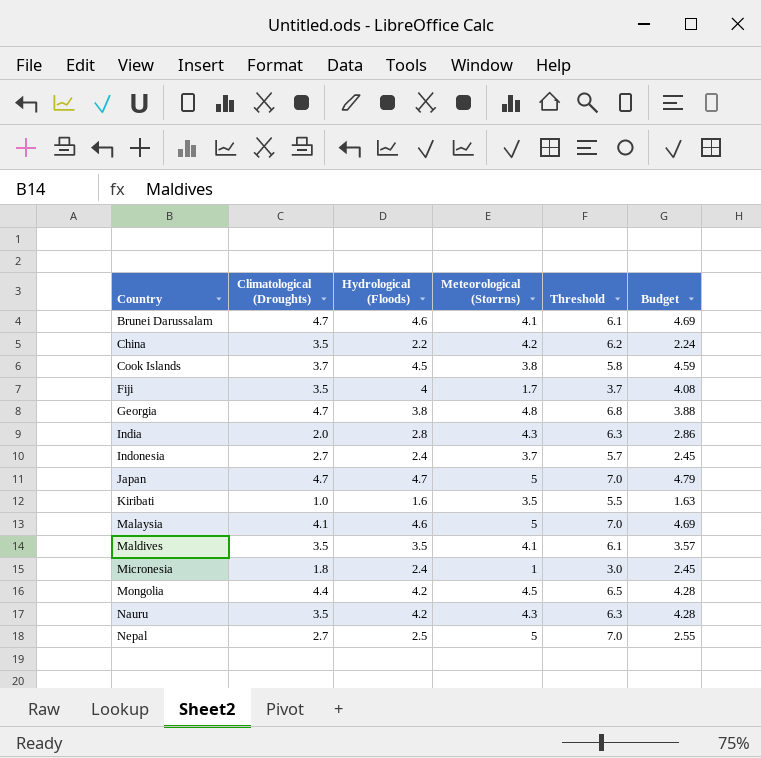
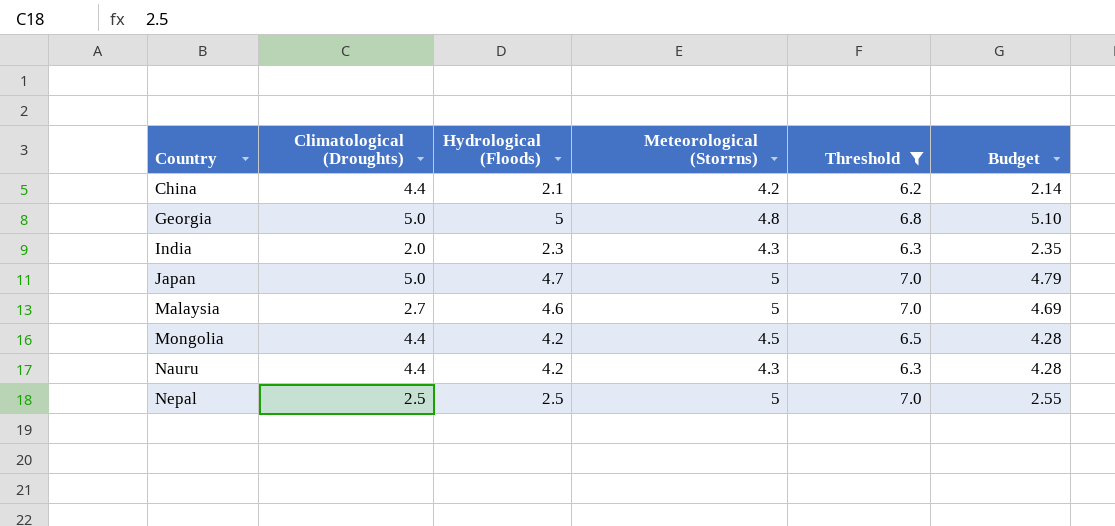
filter: none -> Threshold >= 6.2
China | Climatological (Droughts): 3.5 -> 4.4
China | Hydrological (Floods): 2.2 -> 2.1
China | Budget: 2.24 -> 2.14
Georgia | Climatological (Droughts): 4.7 -> 5.0
Georgia | Hydrological (Floods): 3.8 -> 5
Georgia | Budget: 3.88 -> 5.10
India | Hydrological (Floods): 2.8 -> 2.3
India | Budget: 2.86 -> 2.35
Japan | Climatological (Droughts): 4.7 -> 5.0
Malaysia | Climatological (Droughts): 4.1 -> 2.7
Nauru | Climatological (Droughts): 3.5 -> 4.4
Nepal | Climatological (Droughts): 2.7 -> 2.5

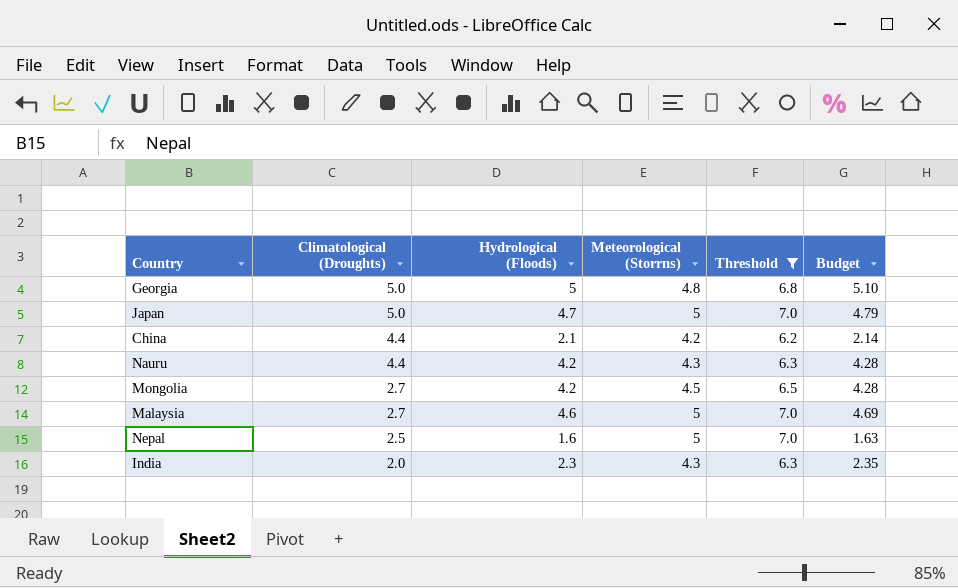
row order: Country ascending -> Climatological (Droughts) descending
Mongolia | Climatological (Droughts): 4.4 -> 2.7
Nepal | Hydrological (Floods): 2.5 -> 1.6
Nepal | Budget: 2.55 -> 1.63

